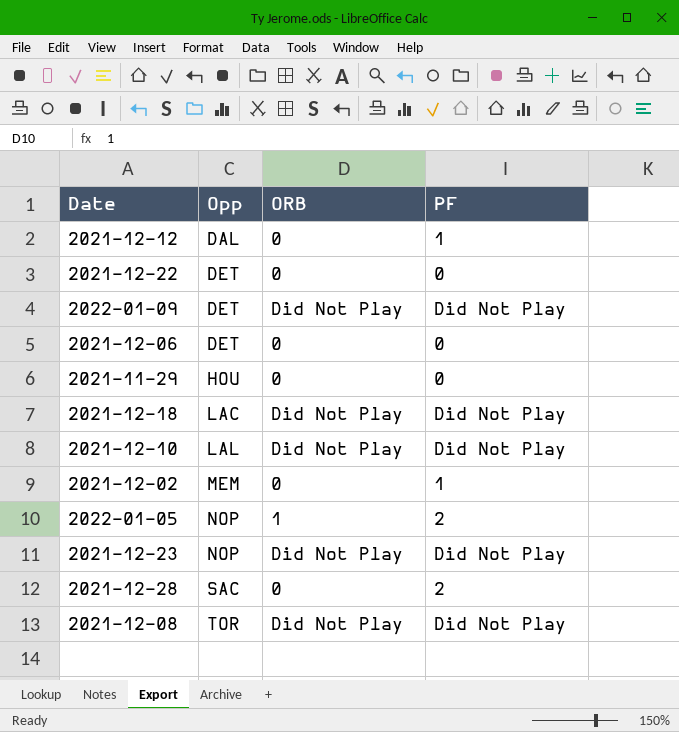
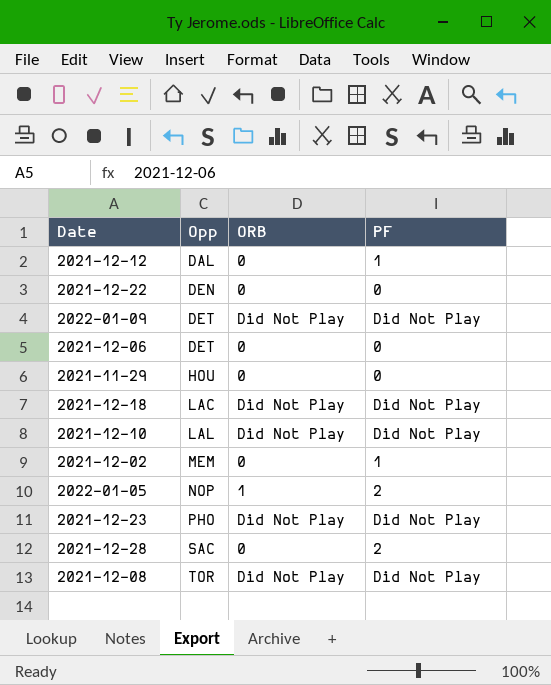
2021-12-22 | Opp: DET -> DEN
2021-12-23 | Opp: NOP -> PHO

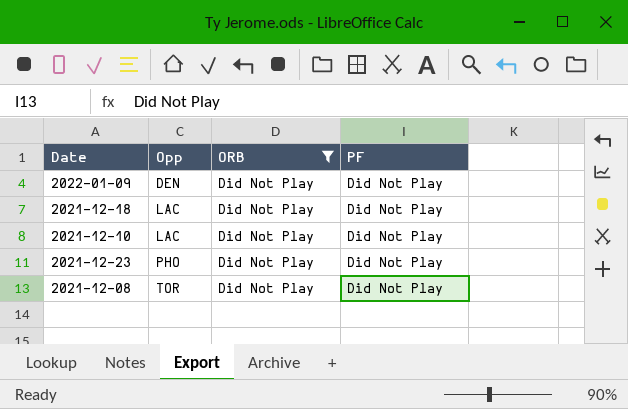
filter: none -> ORB = Did Not Play
2022-01-09 | Opp: DET -> DEN
2021-12-10 | Opp: LAL -> LAC

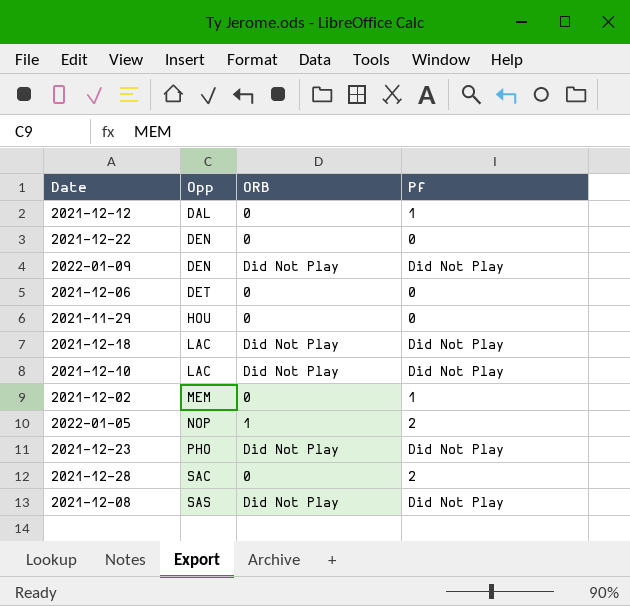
filter: ORB = Did Not Play -> none
column name: PF -> Pf
2021-12-08 | Opp: TOR -> SAS

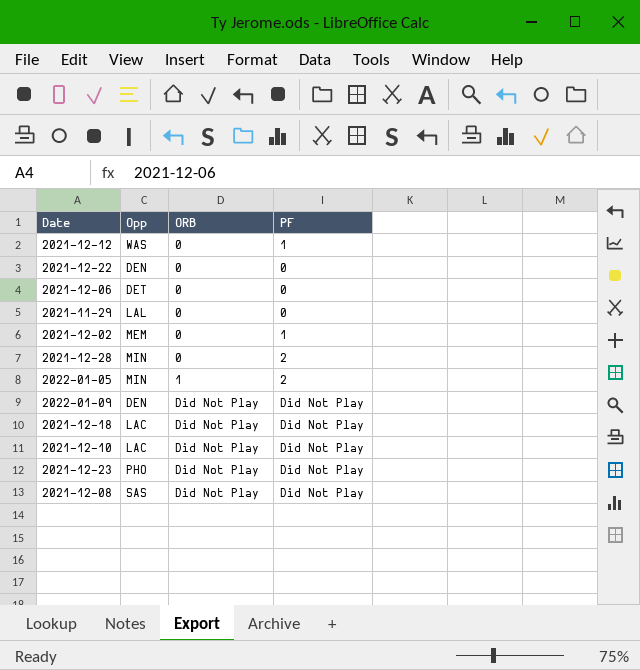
row order: Opp ascending -> ORB ascending
column name: Pf -> PF
2021-12-12 | Opp: DAL -> WAS
2021-11-29 | Opp: HOU -> LAL
2021-12-28 | Opp: SAC -> MIN
2022-01-05 | Opp: NOP -> MIN

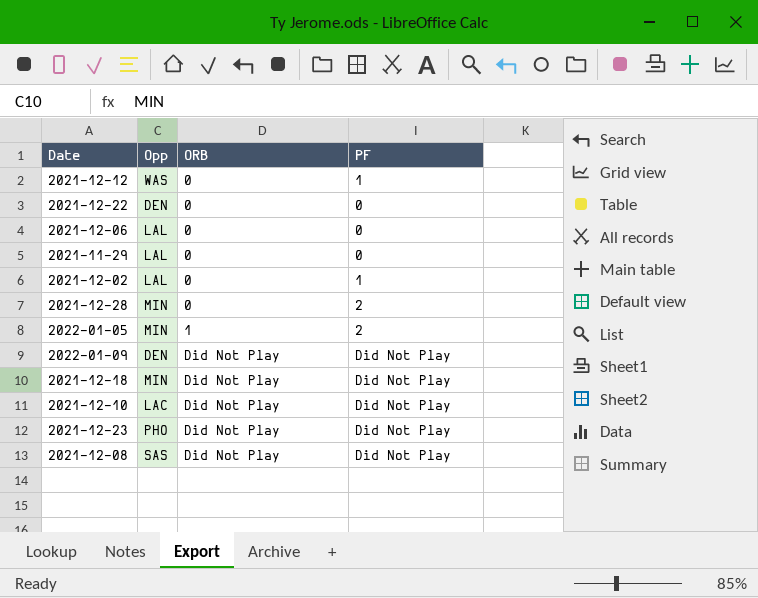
2021-12-06 | Opp: DET -> LAL
2021-12-02 | Opp: MEM -> LAL
2021-12-18 | Opp: LAC -> MIN

